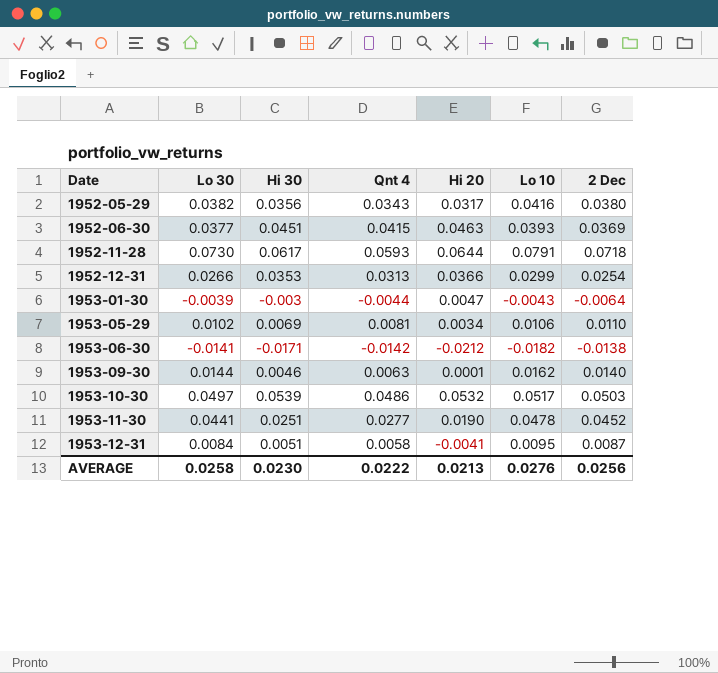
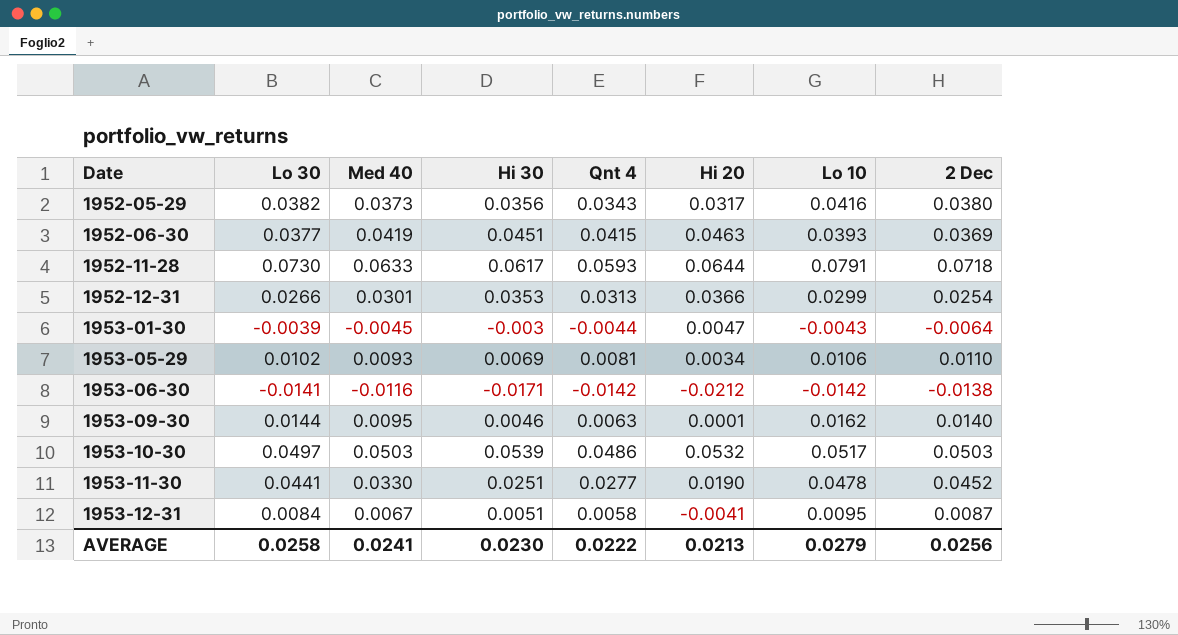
column Med 40 | position: none -> 3
1953-06-30 | Lo 10: -0.0182 -> -0.0142
AVERAGE | Lo 10: 0.0276 -> 0.0279

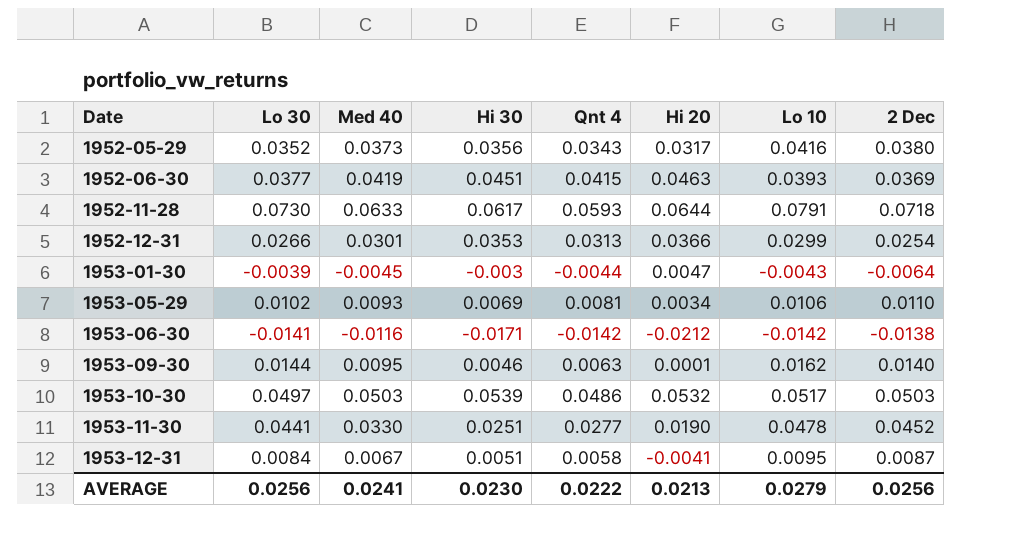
1952-05-29 | Lo 30: 0.0382 -> 0.0352
AVERAGE | Lo 30: 0.0258 -> 0.0256

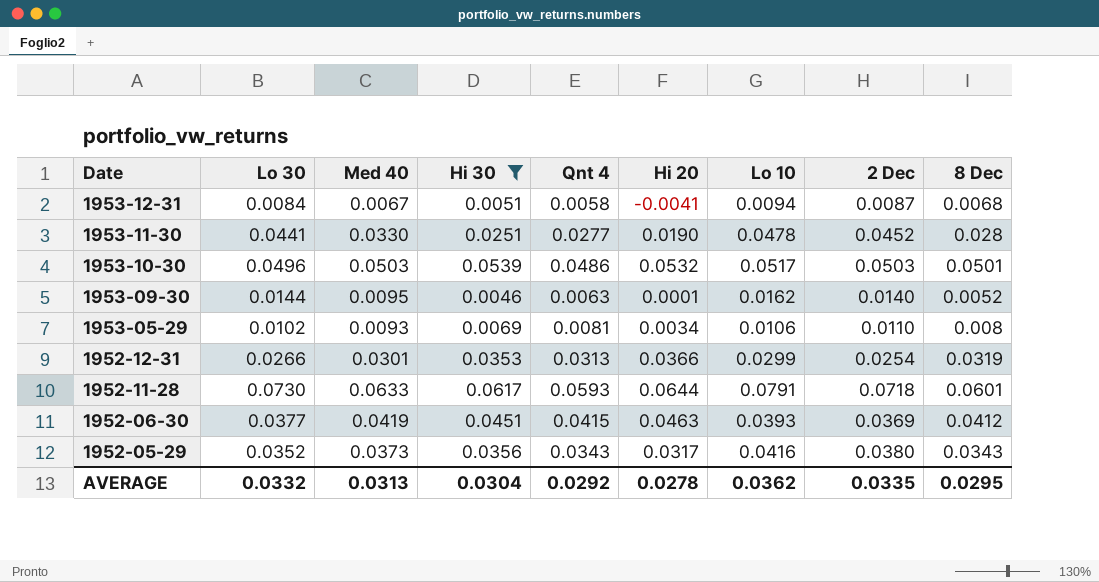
filter: none -> Hi 30 >= 0.0046
row order: Date ascending -> Date descending
column 8 Dec | position: none -> 9
1953-12-31 | Lo 10: 0.0095 -> 0.0094
1953-10-30 | Lo 30: 0.0497 -> 0.0496
AVERAGE | Lo 30: 0.0256 -> 0.0332
AVERAGE | Med 40: 0.0241 -> 0.0313
AVERAGE | Hi 30: 0.0230 -> 0.0304
AVERAGE | Qnt 4: 0.0222 -> 0.0292
AVERAGE | Hi 20: 0.0213 -> 0.0278
AVERAGE | Lo 10: 0.0279 -> 0.0362
AVERAGE | 2 Dec: 0.0256 -> 0.0335

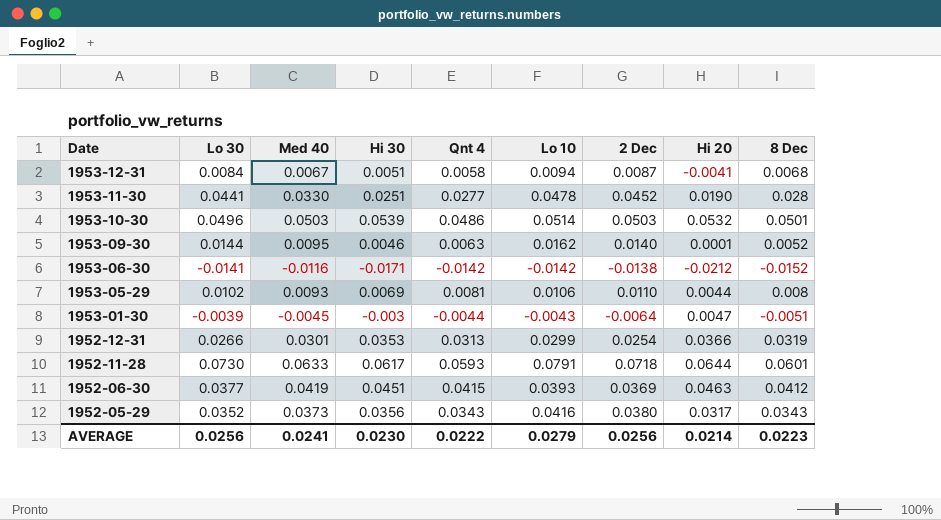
filter: Hi 30 >= 0.0046 -> none
column Hi 20 | position: 6 -> 8
1953-10-30 | Lo 10: 0.0517 -> 0.0514
1953-05-29 | Hi 20: 0.0034 -> 0.0044
AVERAGE | Lo 30: 0.0332 -> 0.0256
AVERAGE | Med 40: 0.0313 -> 0.0241
AVERAGE | Hi 30: 0.0304 -> 0.0230
AVERAGE | Qnt 4: 0.0292 -> 0.0222
AVERAGE | Lo 10: 0.0362 -> 0.0279
AVERAGE | 2 Dec: 0.0335 -> 0.0256
AVERAGE | Hi 20: 0.0278 -> 0.0214
AVERAGE | 8 Dec: 0.0295 -> 0.0223

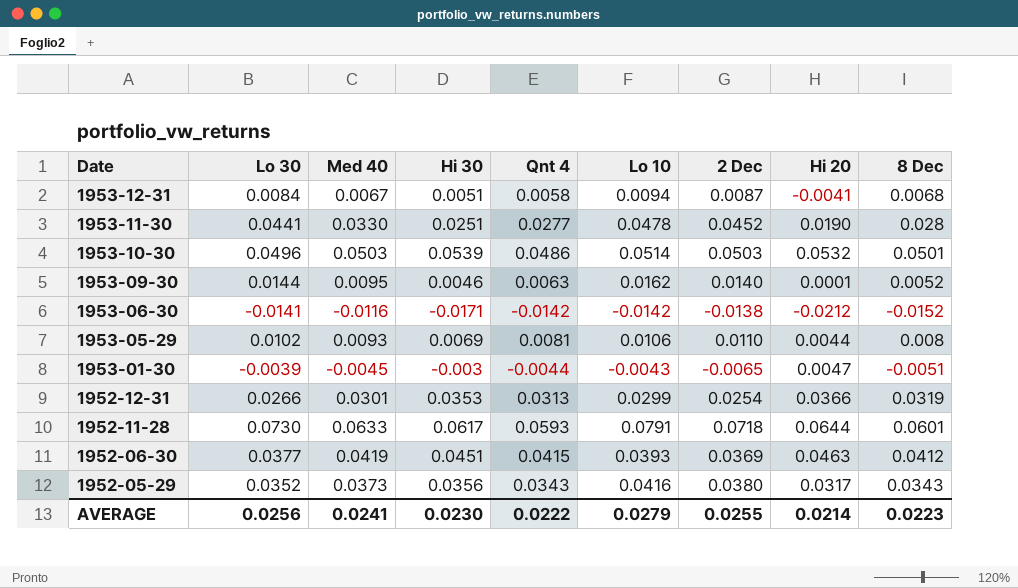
1953-01-30 | 2 Dec: -0.0064 -> -0.0065
AVERAGE | 2 Dec: 0.0256 -> 0.0255

